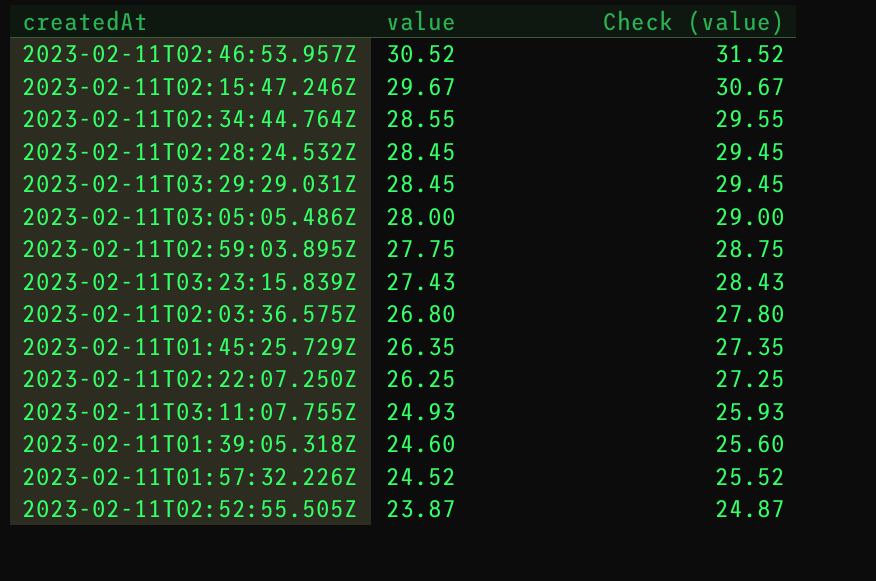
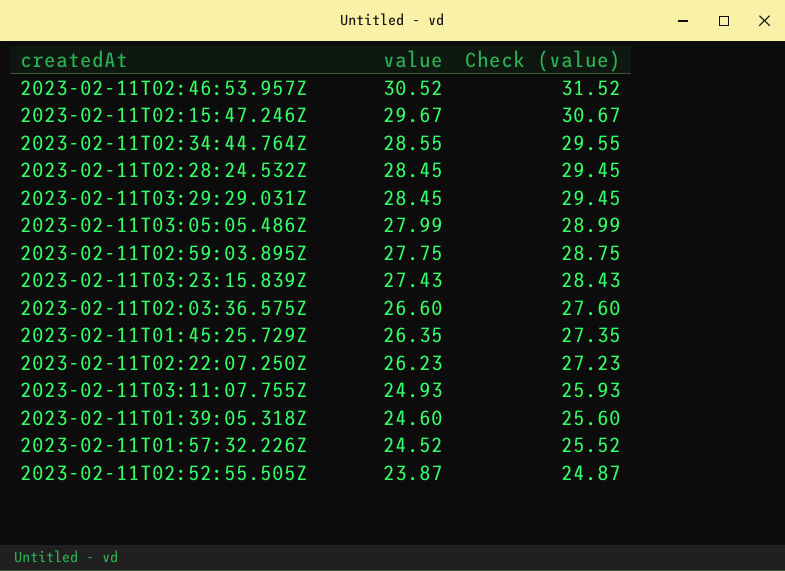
2023-02-11T03:05:05.486Z | value: 28.00 -> 27.99
2023-02-11T03:05:05.486Z | Check (value): 29.00 -> 28.99
2023-02-11T02:03:36.575Z | value: 26.80 -> 26.60
2023-02-11T02:03:36.575Z | Check (value): 27.80 -> 27.60
2023-02-11T02:22:07.250Z | value: 26.25 -> 26.23
2023-02-11T02:22:07.250Z | Check (value): 27.25 -> 27.23

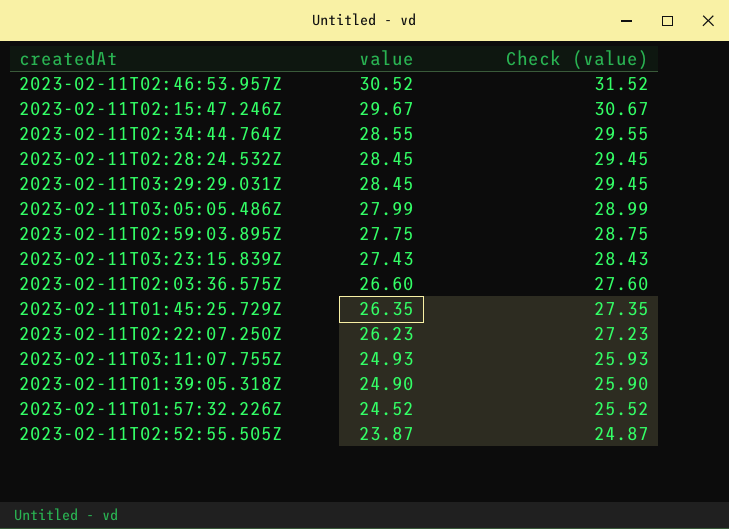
2023-02-11T01:39:05.318Z | value: 24.60 -> 24.90
2023-02-11T01:39:05.318Z | Check (value): 25.60 -> 25.90

